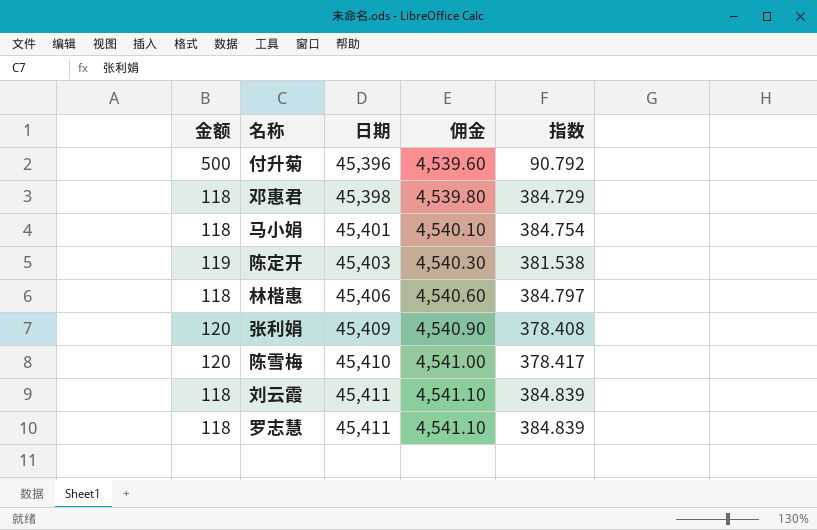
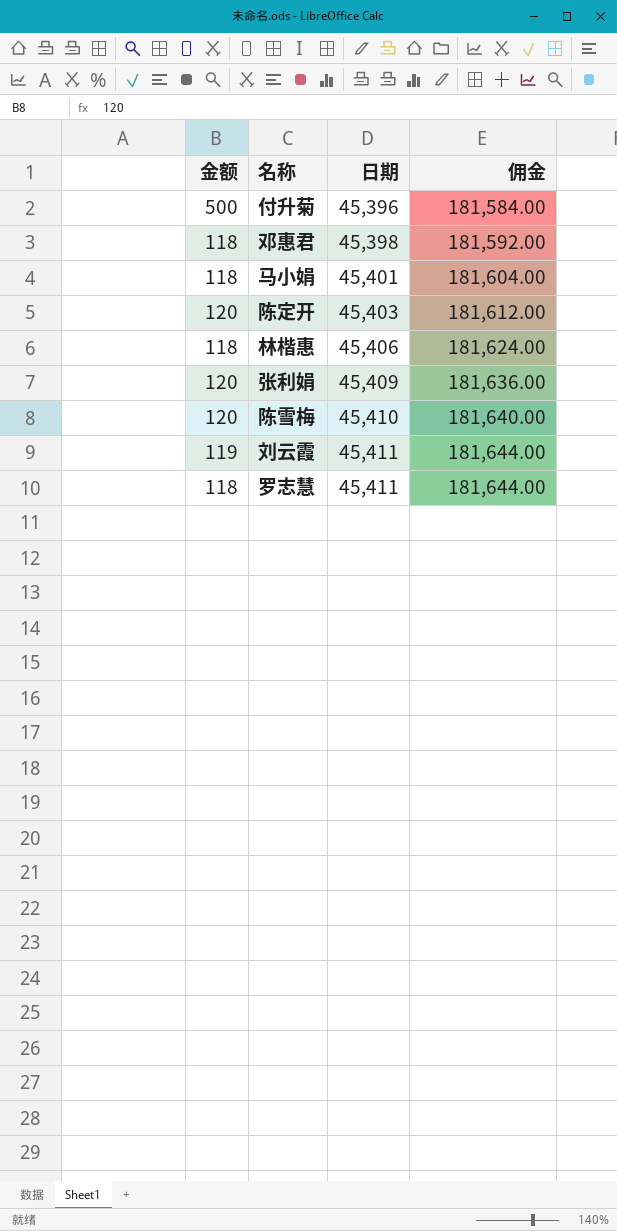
column 指数 | formula: [日期] / [金额] -> none
column 佣金 | formula: [日期] * 0.1 -> [日期] * 4
陈定开 | 金额: 119 -> 120
刘云霞 | 金额: 118 -> 119

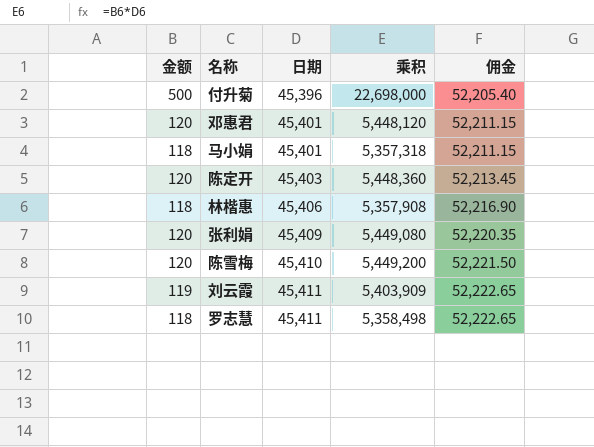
column 乘积 | formula: none -> [金额] * [日期]
column 佣金 | formula: [日期] * 4 -> [日期] * 1.15
邓惠君 | 金额: 118 -> 120
邓惠君 | 日期: 45,398 -> 45,401

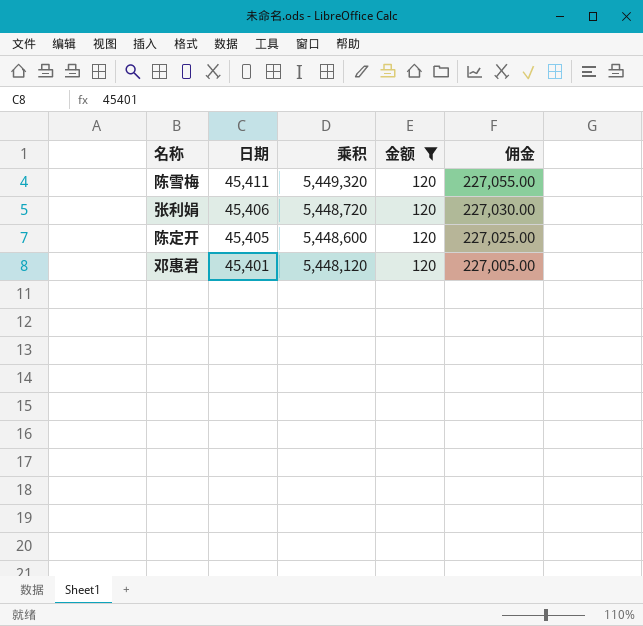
filter: none -> 金额 = 120
row order: 日期 ascending -> 日期 descending
column 金额 | position: 1 -> 4
column 佣金 | formula: [日期] * 1.15 -> [日期] * 5
陈雪梅 | 日期: 45,410 -> 45,411
陈雪梅 | 乘积: 5,449,200 -> 5,449,320
张利娟 | 日期: 45,409 -> 45,406
张利娟 | 乘积: 5,449,080 -> 5,448,720
陈定开 | 日期: 45,403 -> 45,405
陈定开 | 乘积: 5,448,360 -> 5,448,600

